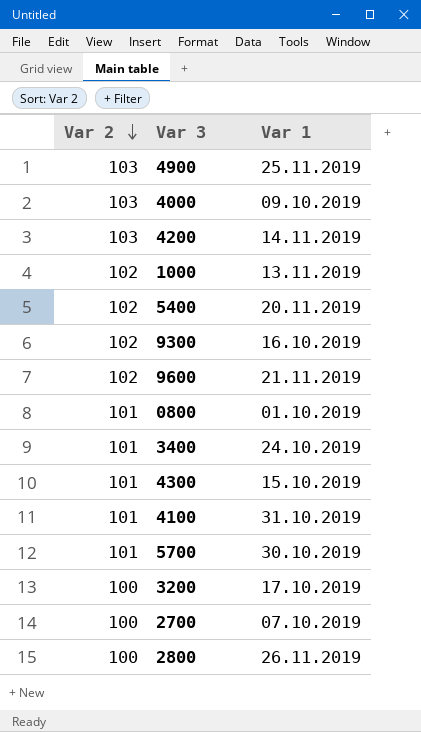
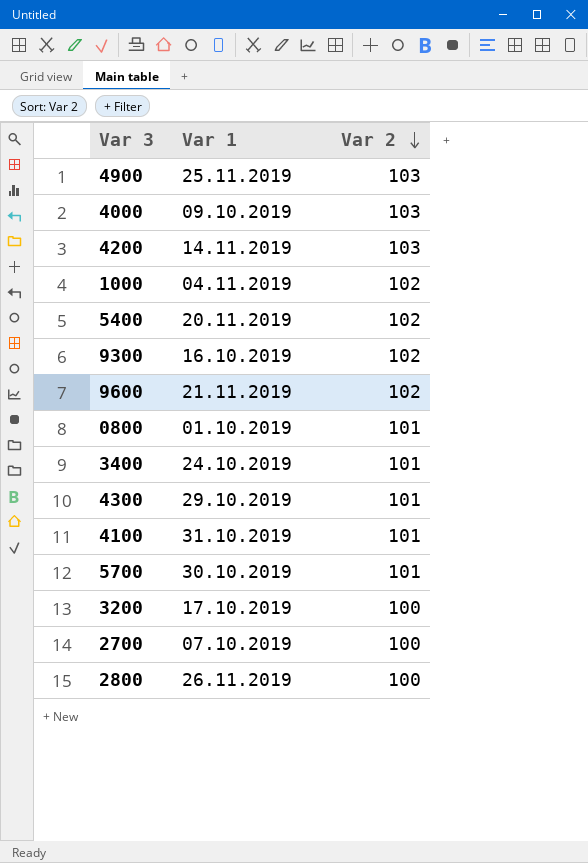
column Var 2 | position: 1 -> 3
1000 | Var 1: 13.11.2019 -> 04.11.2019
4300 | Var 1: 15.10.2019 -> 29.10.2019

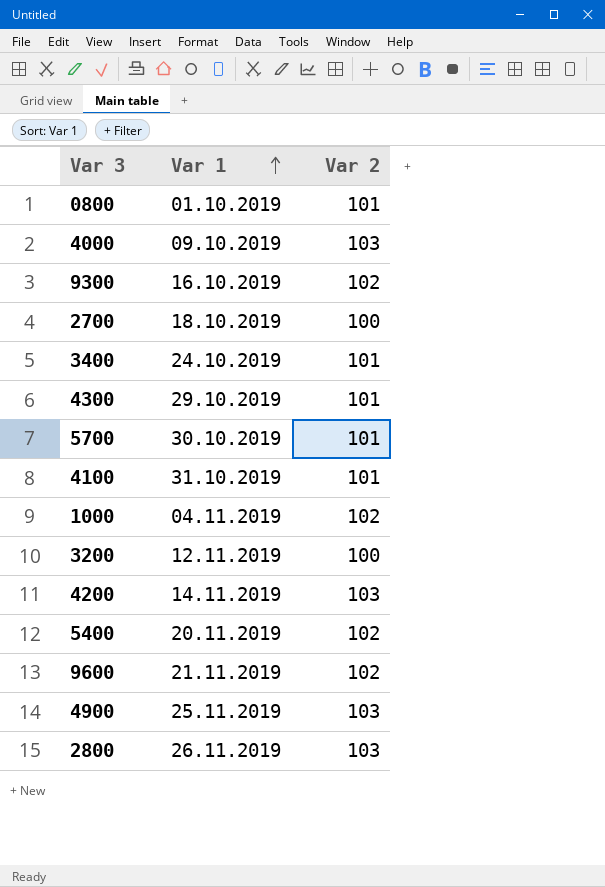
row order: Var 2 descending -> Var 1 ascending
2700 | Var 1: 07.10.2019 -> 18.10.2019
3200 | Var 1: 17.10.2019 -> 12.11.2019
2800 | Var 2: 100 -> 103

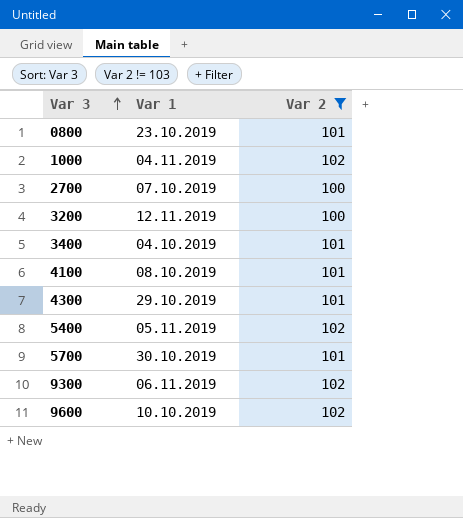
filter: none -> Var 2 != 103
row order: Var 1 ascending -> Var 3 ascending
0800 | Var 1: 01.10.2019 -> 23.10.2019
2700 | Var 1: 18.10.2019 -> 07.10.2019
3400 | Var 1: 24.10.2019 -> 04.10.2019
4100 | Var 1: 31.10.2019 -> 08.10.2019
5400 | Var 1: 20.11.2019 -> 05.11.2019
9300 | Var 1: 16.10.2019 -> 06.11.2019
9600 | Var 1: 21.11.2019 -> 10.10.2019

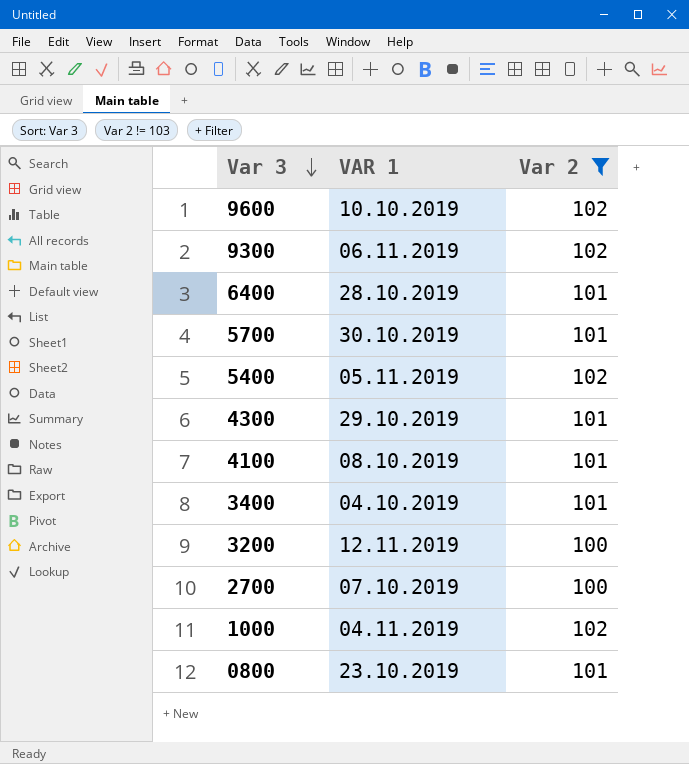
row order: Var 3 ascending -> Var 3 descending
column name: Var 1 -> VAR 1
row 6400: none -> 28.10.2019 | 101

